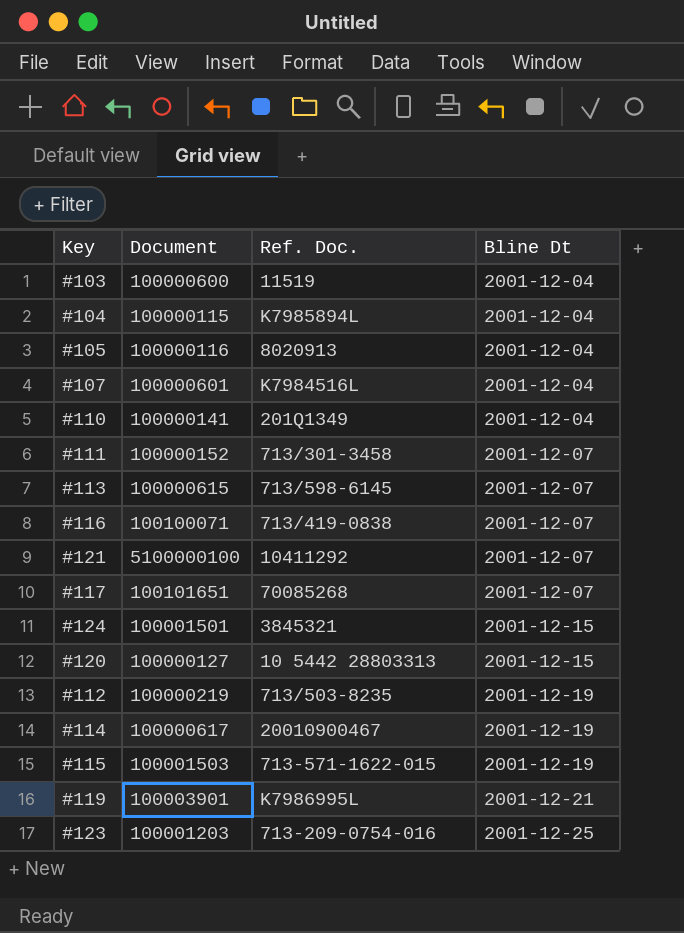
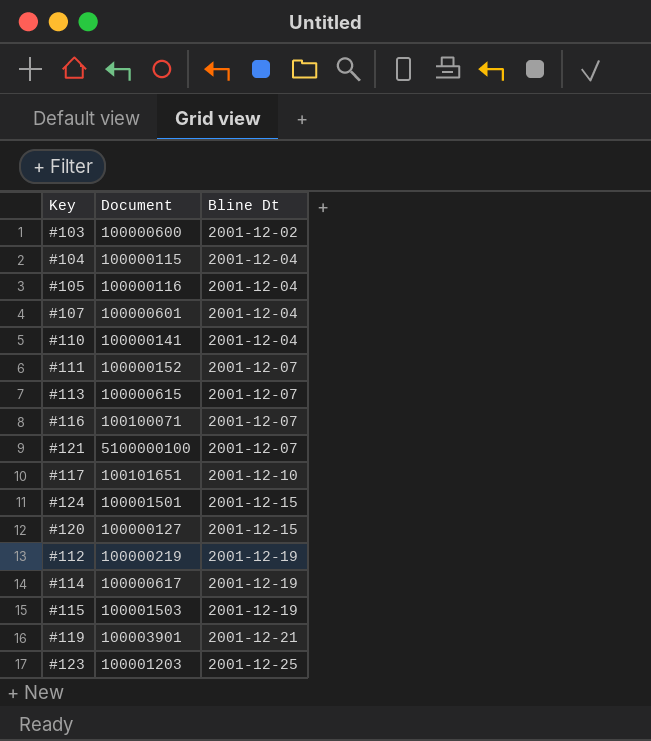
column Ref. Doc. | position: 3 -> none
#103 | Bline Dt: 2001-12-04 -> 2001-12-02
#117 | Bline Dt: 2001-12-07 -> 2001-12-10

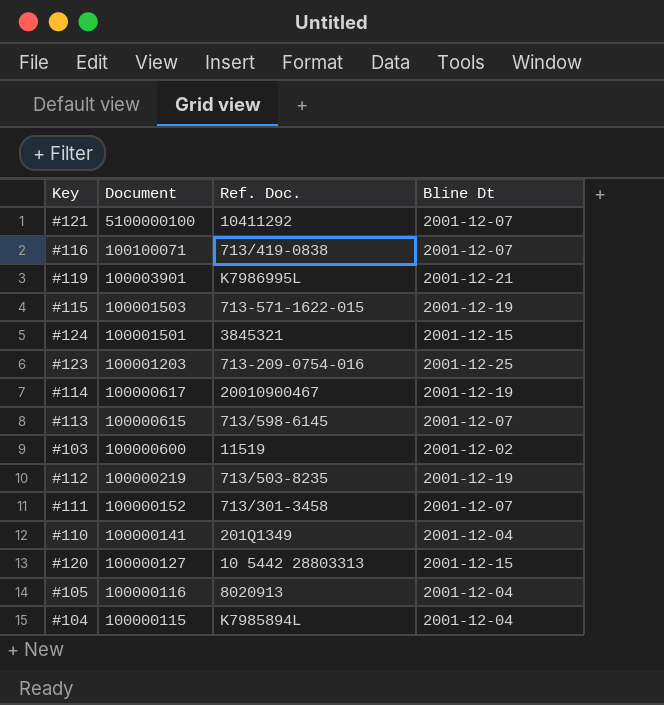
row order: Bline Dt ascending -> Document descending
column Ref. Doc. | position: none -> 3
row #107: 100000601 | 2001-12-04 -> none
row #117: 100101651 | 2001-12-10 -> none

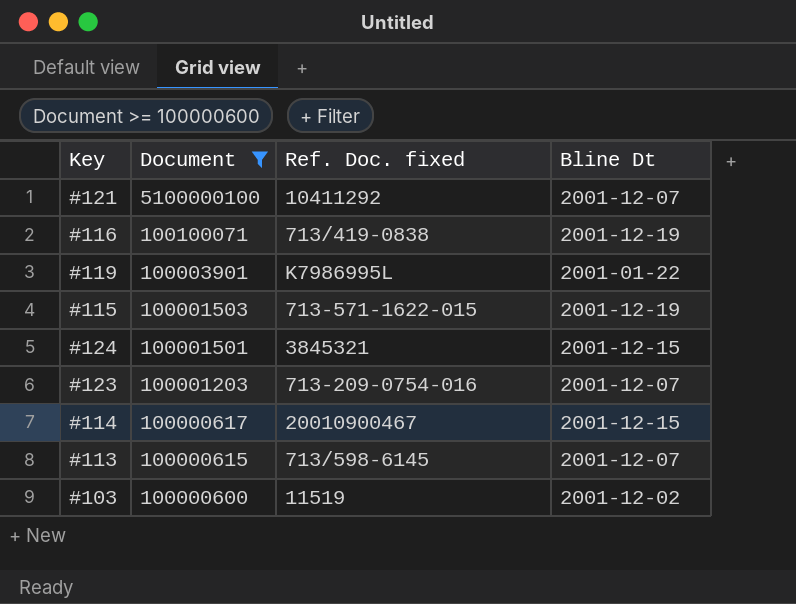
filter: none -> Document >= 100000600
column name: Ref. Doc. -> Ref. Doc. fixed
#116 | Bline Dt: 2001-12-07 -> 2001-12-19
#119 | Bline Dt: 2001-12-21 -> 2001-01-22
#123 | Bline Dt: 2001-12-25 -> 2001-12-07
#114 | Bline Dt: 2001-12-19 -> 2001-12-15

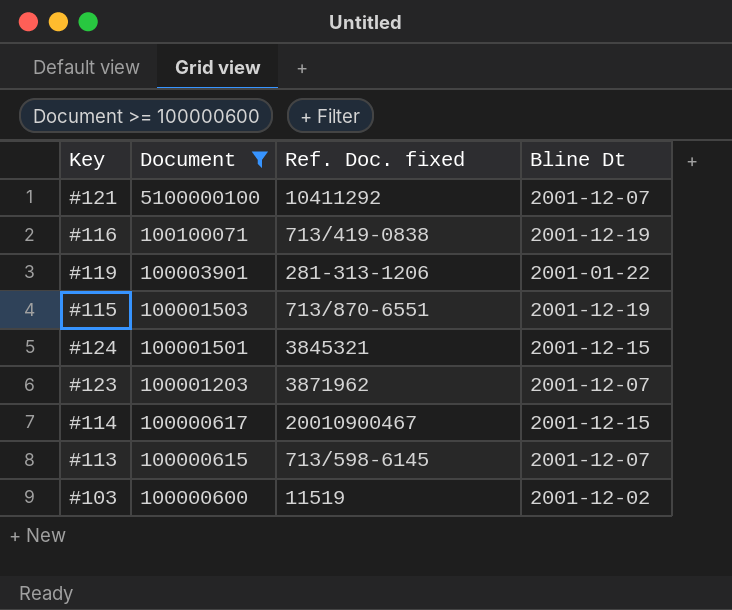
#119 | Ref. Doc. fixed: K7986995L -> 281-313-1206
#115 | Ref. Doc. fixed: 713-571-1622-015 -> 713/870-6551
#123 | Ref. Doc. fixed: 713-209-0754-016 -> 3871962

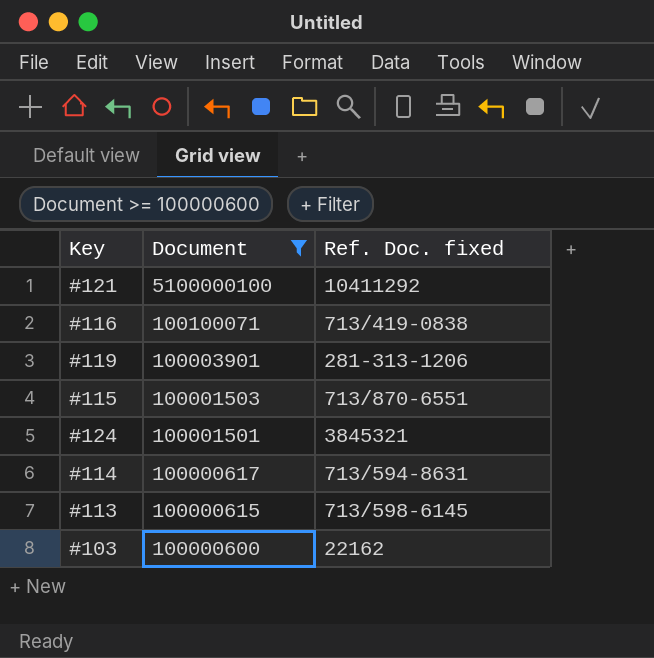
column Bline Dt | position: 4 -> none
row #123: 100001203 | 3871962 | 2001-12-07 -> none
#114 | Ref. Doc. fixed: 20010900467 -> 713/594-8631
#103 | Ref. Doc. fixed: 11519 -> 22162

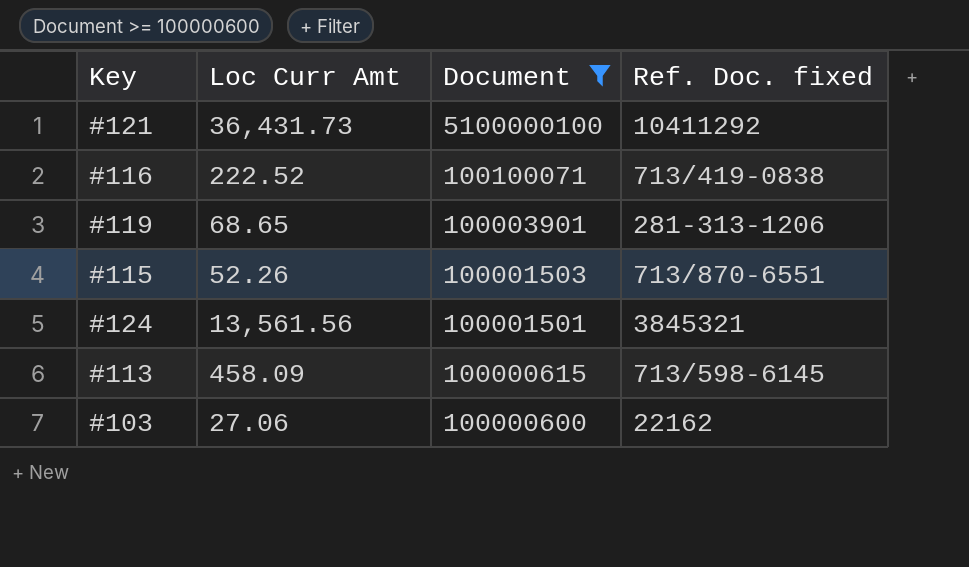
column Loc Curr Amt | position: none -> 2
row #114: 100000617 | 713/594-8631 -> none

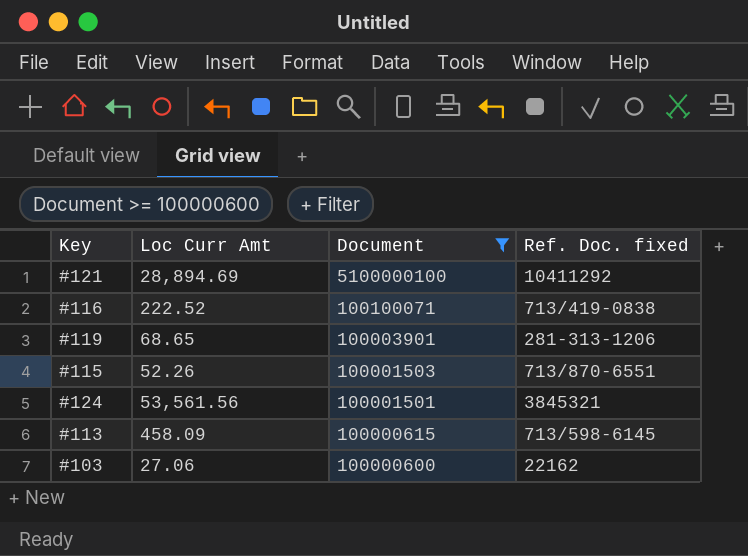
#121 | Loc Curr Amt: 36,431.73 -> 28,894.69
#124 | Loc Curr Amt: 13,561.56 -> 53,561.56

